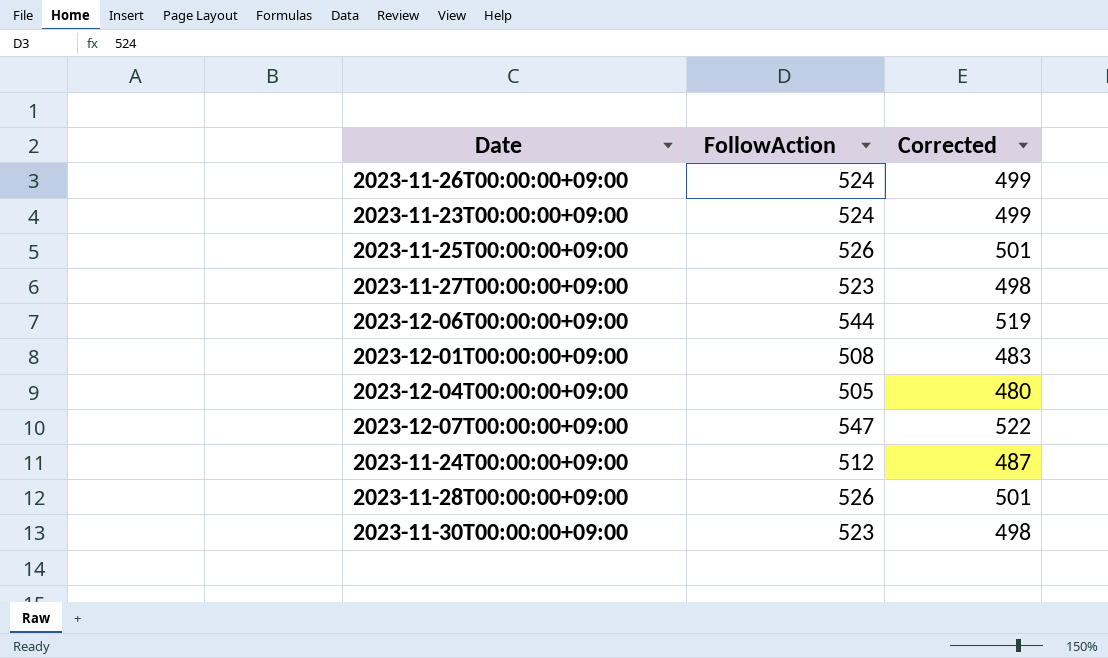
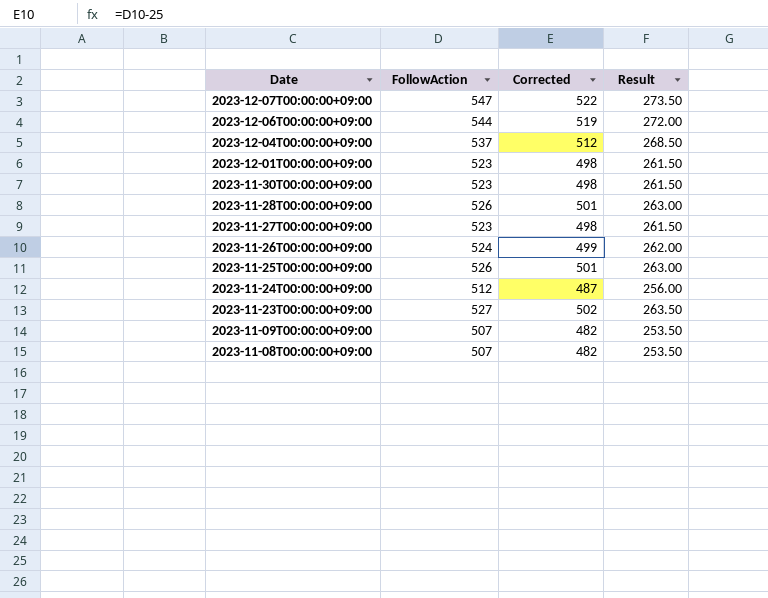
row order: none -> Date descending
column Result | formula: none -> [FollowAction] * 0.5
2023-12-04T00:00:00+09:00 | FollowAction: 505 -> 537
2023-12-04T00:00:00+09:00 | Corrected: 480 -> 512
2023-12-01T00:00:00+09:00 | FollowAction: 508 -> 523
2023-12-01T00:00:00+09:00 | Corrected: 483 -> 498
2023-11-23T00:00:00+09:00 | FollowAction: 524 -> 527
2023-11-23T00:00:00+09:00 | Corrected: 499 -> 502
row 2023-11-09T00:00:00+09:00: none -> 507 | 482 | 253.50
row 2023-11-08T00:00:00+09:00: none -> 507 | 482 | 253.50

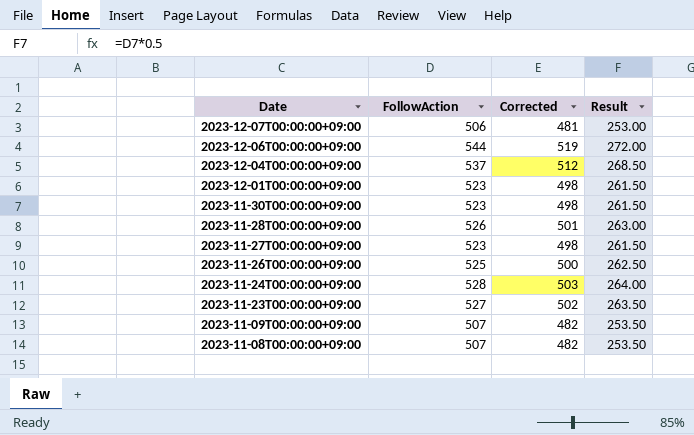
row 2023-11-25T00:00:00+09:00: 526 | 501 | 263.00 -> none
2023-12-07T00:00:00+09:00 | FollowAction: 547 -> 506
2023-12-07T00:00:00+09:00 | Corrected: 522 -> 481
2023-12-07T00:00:00+09:00 | Result: 273.50 -> 253.00
2023-11-26T00:00:00+09:00 | FollowAction: 524 -> 525
2023-11-26T00:00:00+09:00 | Corrected: 499 -> 500
2023-11-26T00:00:00+09:00 | Result: 262.00 -> 262.50
2023-11-24T00:00:00+09:00 | FollowAction: 512 -> 528
2023-11-24T00:00:00+09:00 | Corrected: 487 -> 503
2023-11-24T00:00:00+09:00 | Result: 256.00 -> 264.00

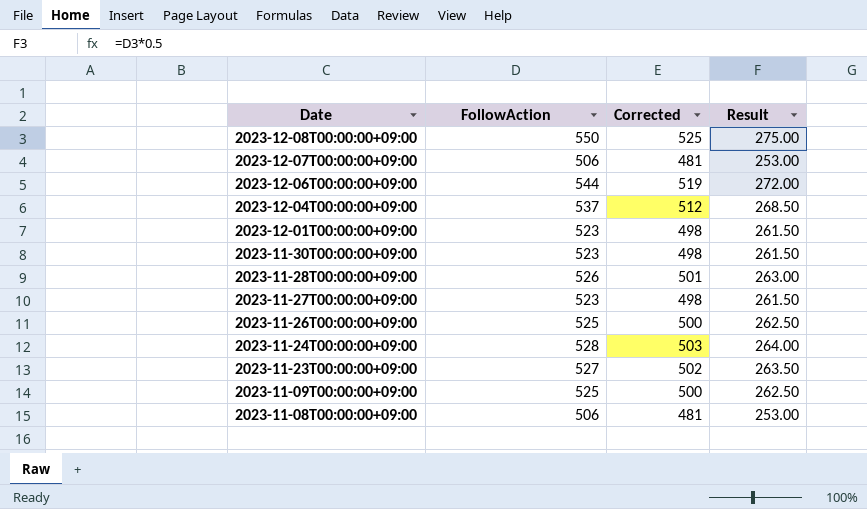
row 2023-12-08T00:00:00+09:00: none -> 550 | 525 | 275.00
2023-11-09T00:00:00+09:00 | FollowAction: 507 -> 525
2023-11-09T00:00:00+09:00 | Corrected: 482 -> 500
2023-11-09T00:00:00+09:00 | Result: 253.50 -> 262.50
2023-11-08T00:00:00+09:00 | FollowAction: 507 -> 506
2023-11-08T00:00:00+09:00 | Corrected: 482 -> 481
2023-11-08T00:00:00+09:00 | Result: 253.50 -> 253.00

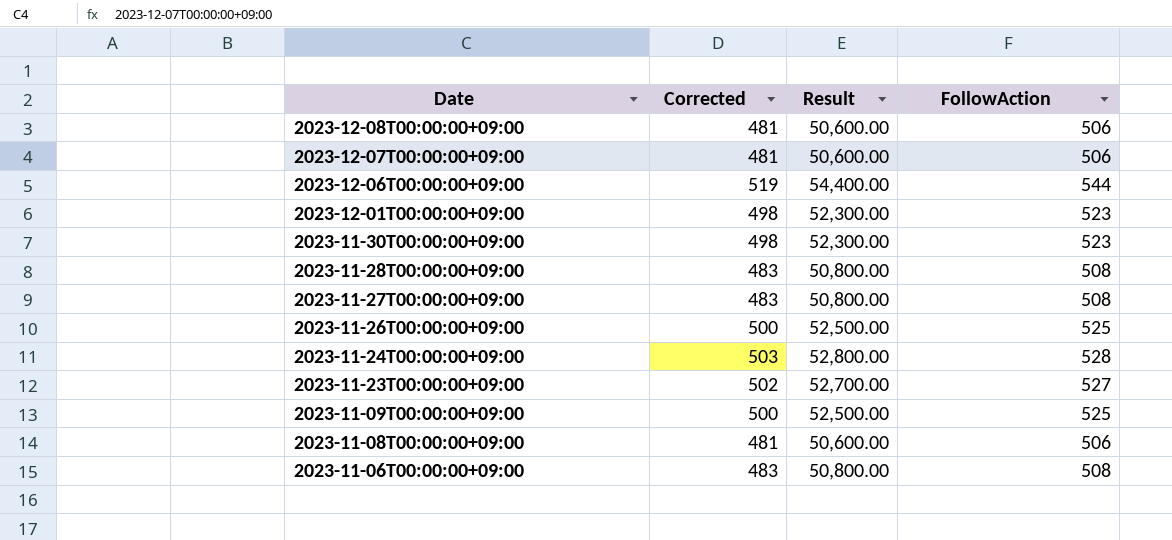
column Result | formula: [FollowAction] * 0.5 -> [FollowAction] * 100
column FollowAction | position: 2 -> 4
row 2023-12-04T00:00:00+09:00: 537 | 512 | 268.50 -> none
2023-12-08T00:00:00+09:00 | Corrected: 525 -> 481
2023-12-08T00:00:00+09:00 | FollowAction: 550 -> 506
2023-11-28T00:00:00+09:00 | Corrected: 501 -> 483
2023-11-28T00:00:00+09:00 | FollowAction: 526 -> 508
2023-11-27T00:00:00+09:00 | Corrected: 498 -> 483
2023-11-27T00:00:00+09:00 | FollowAction: 523 -> 508
row 2023-11-06T00:00:00+09:00: none -> 483 | 50,800.00 | 508

